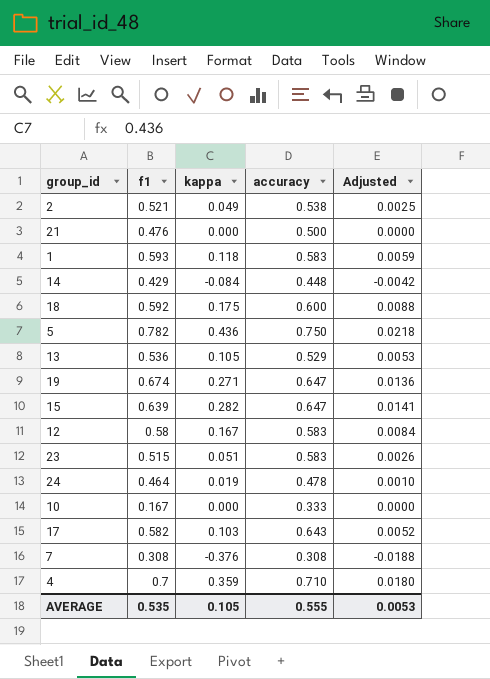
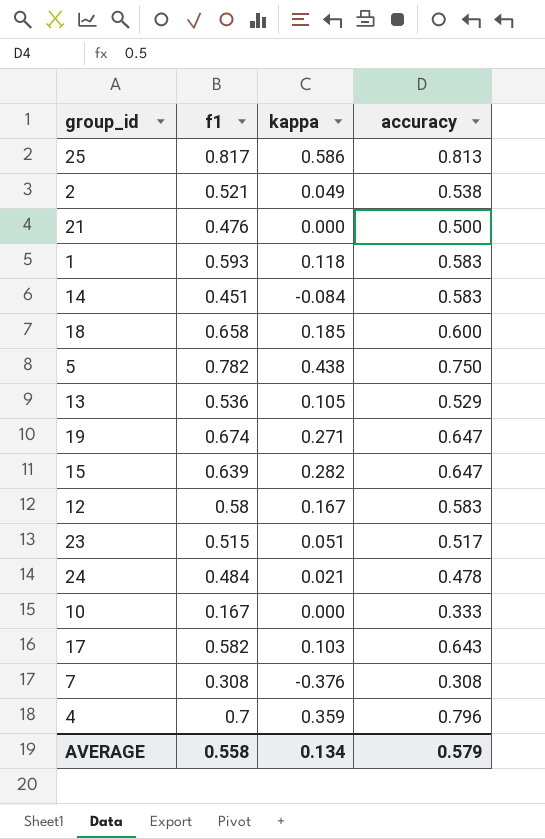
column Adjusted | formula: [kappa] * 0.05 -> none
row 25: none -> 0.817 | 0.586 | 0.813
14 | f1: 0.429 -> 0.451
14 | accuracy: 0.448 -> 0.583
18 | f1: 0.592 -> 0.658
18 | kappa: 0.175 -> 0.185
5 | kappa: 0.436 -> 0.438
23 | accuracy: 0.583 -> 0.517
24 | f1: 0.464 -> 0.484
24 | kappa: 0.019 -> 0.021
4 | accuracy: 0.710 -> 0.796
AVERAGE | f1: 0.535 -> 0.558
AVERAGE | kappa: 0.105 -> 0.134
AVERAGE | accuracy: 0.555 -> 0.579

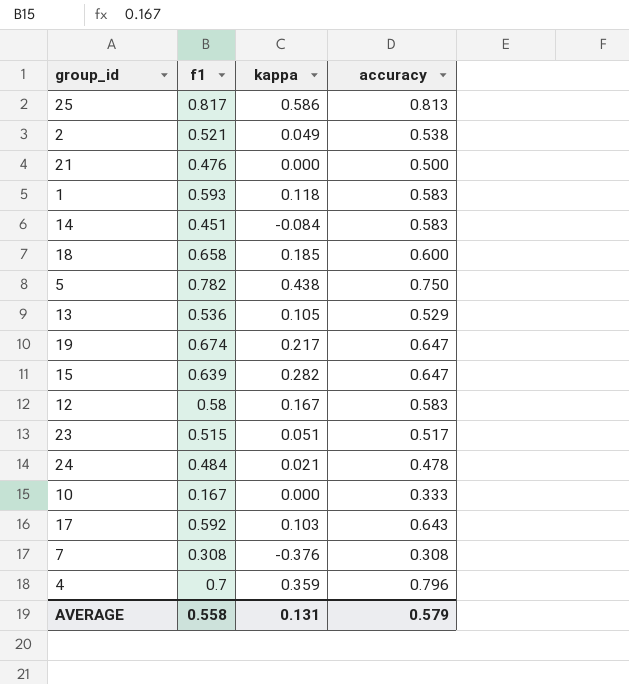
19 | kappa: 0.271 -> 0.217
17 | f1: 0.582 -> 0.592
AVERAGE | kappa: 0.134 -> 0.131

